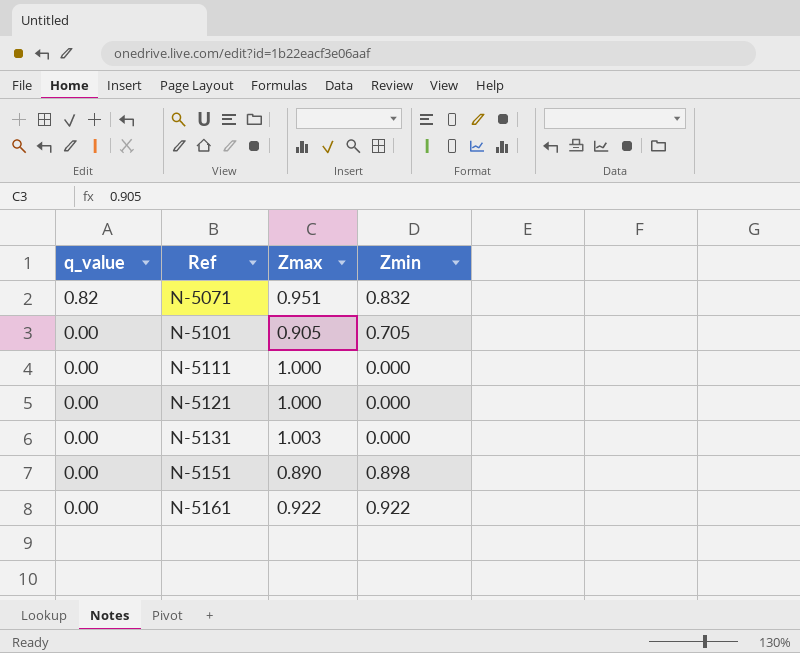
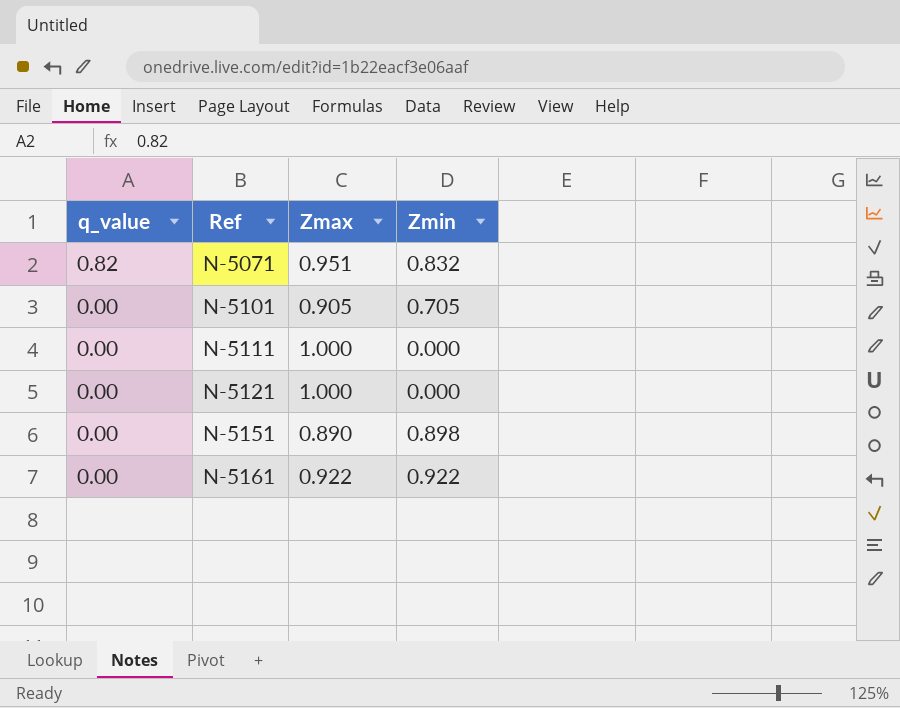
row N-5131: 0.00 | 1.003 | 0.000 -> none

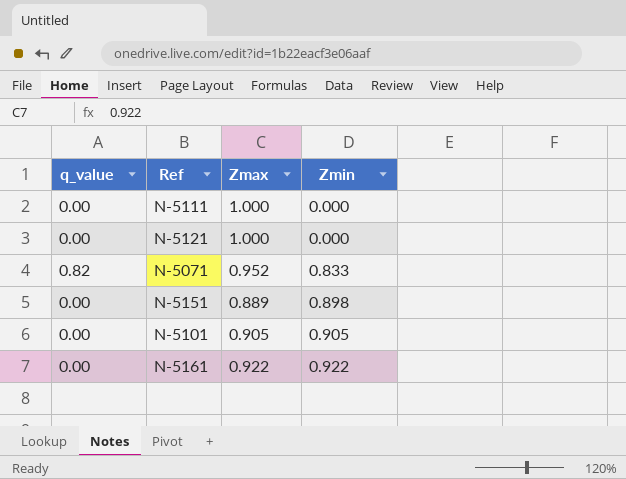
row order: q_value descending -> Zmin ascending
N-5071 | Zmax: 0.951 -> 0.952
N-5071 | Zmin: 0.832 -> 0.833
N-5151 | Zmax: 0.890 -> 0.889
N-5101 | Zmin: 0.705 -> 0.905

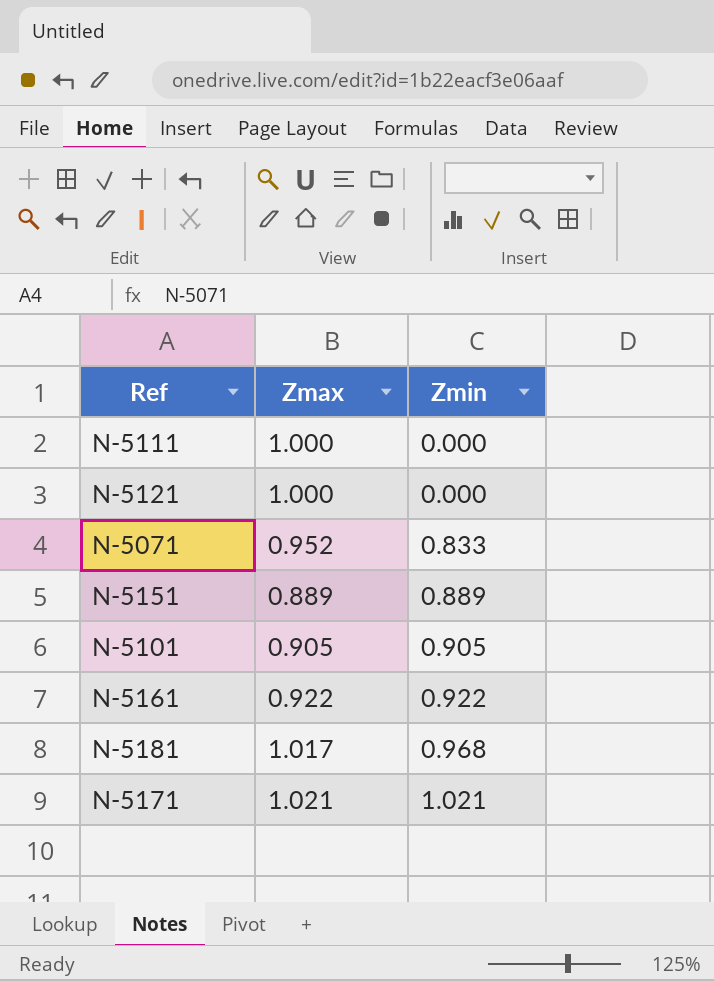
column q_value | position: 1 -> none
N-5151 | Zmin: 0.898 -> 0.889
row N-5181: none -> 1.017 | 0.968
row N-5171: none -> 1.021 | 1.021

